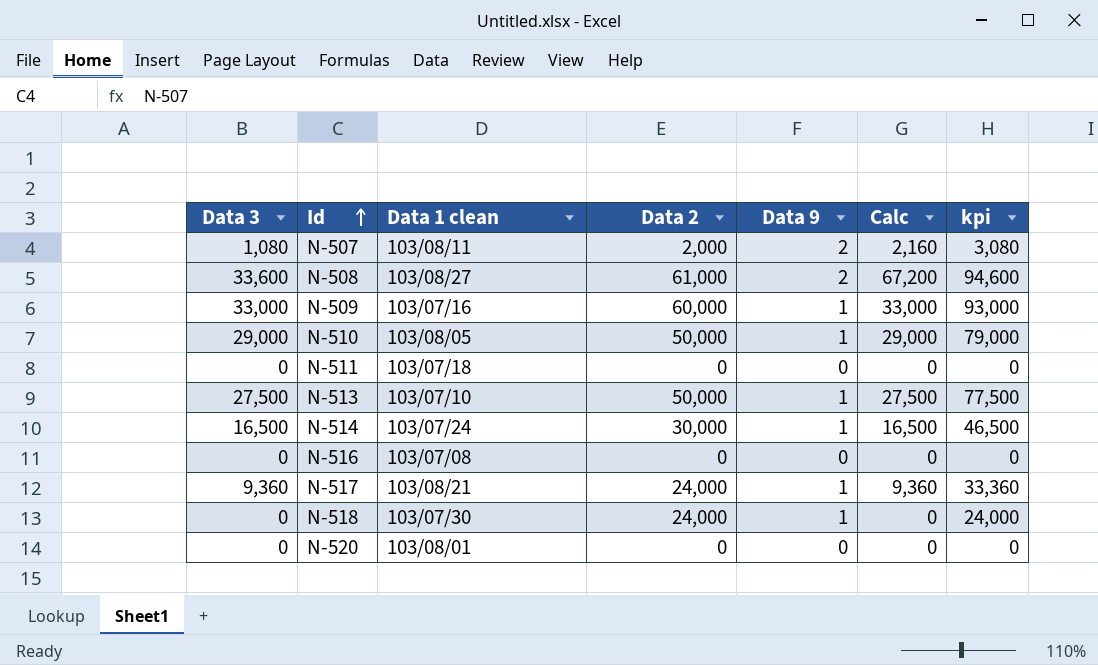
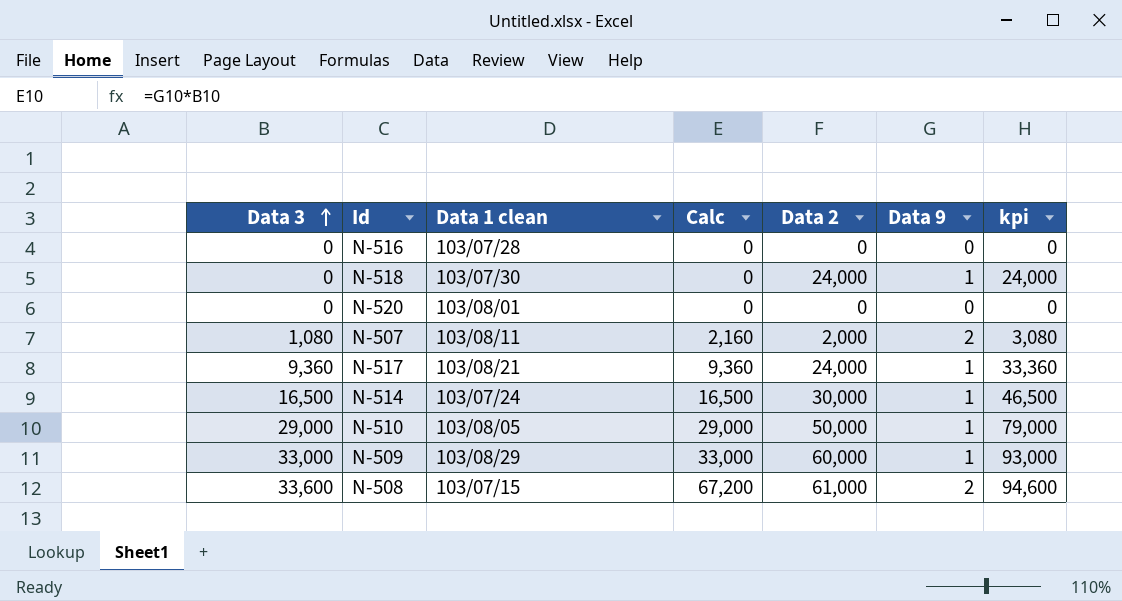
row order: Id ascending -> Data 3 ascending
column Calc | position: 6 -> 4
row N-511: 0 | 103/07/18 | 0 | 0 | 0 | 0 -> none
row N-513: 27,500 | 103/07/10 | 50,000 | 1 | 27,500 | 77,500 -> none
N-516 | Data 1 clean: 103/07/08 -> 103/07/28
N-509 | Data 1 clean: 103/07/16 -> 103/08/29
N-508 | Data 1 clean: 103/08/27 -> 103/07/15

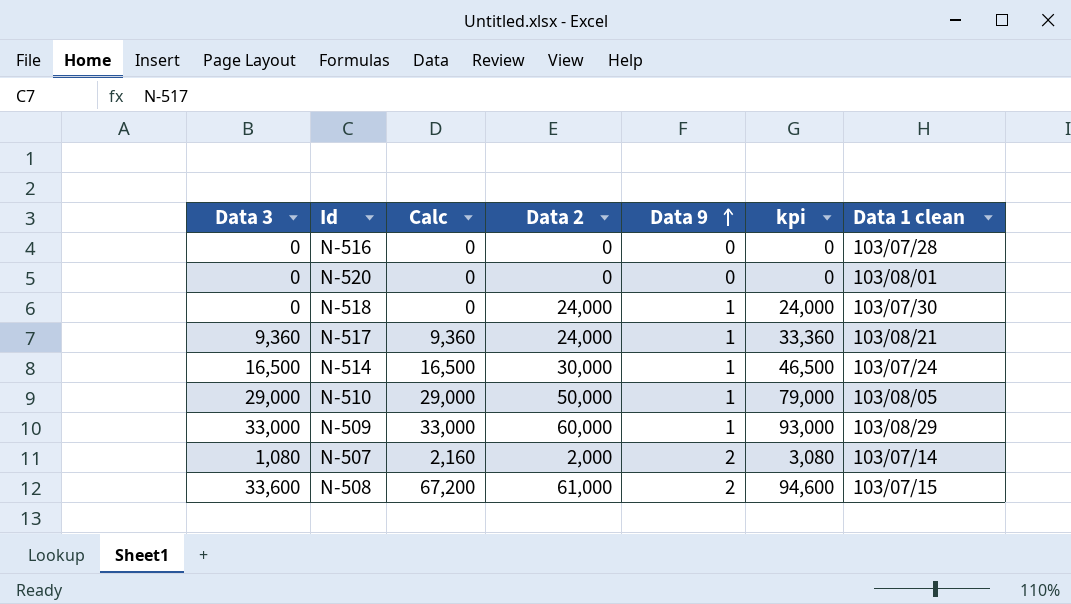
row order: Data 3 ascending -> Data 9 ascending
column Data 1 clean | position: 3 -> 7
N-507 | Data 1 clean: 103/08/11 -> 103/07/14

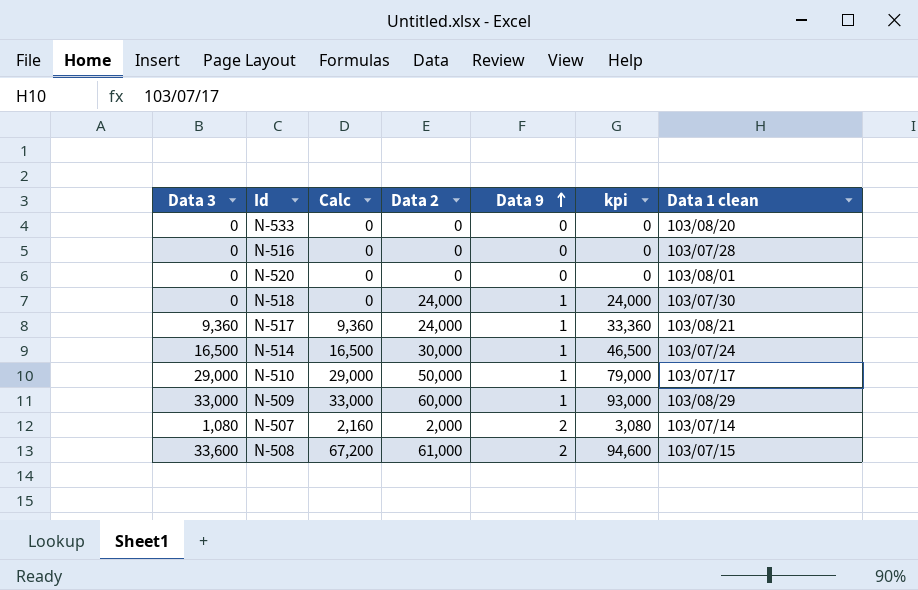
row N-533: none -> 0 | 0 | 0 | 0 | 0 | 103/08/20
N-510 | Data 1 clean: 103/08/05 -> 103/07/17

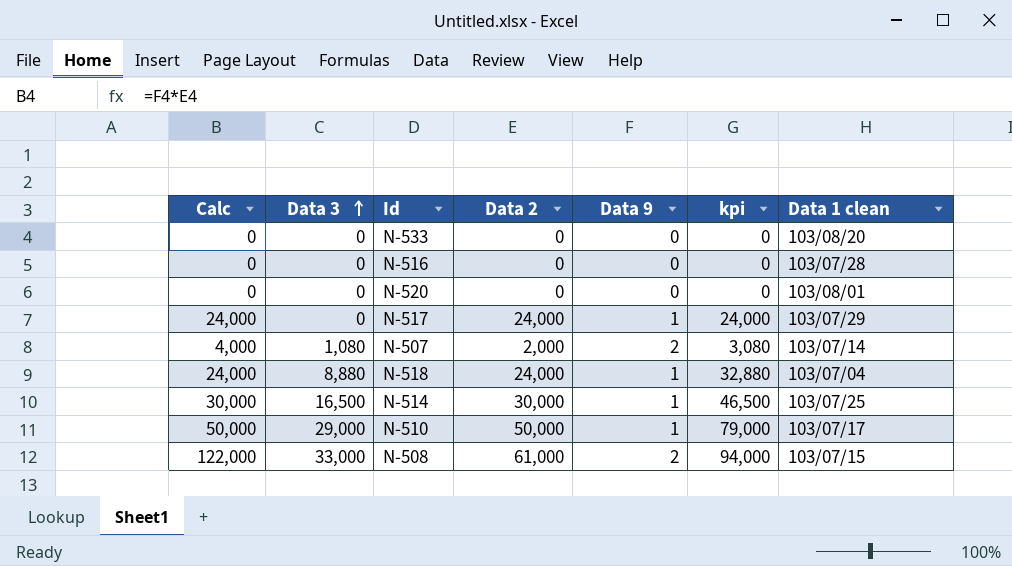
row order: Data 9 ascending -> Data 3 ascending
column Calc | formula: [Data 3] * [Data 9] -> [Data 2] * [Data 9]
column Calc | position: 3 -> 1
row N-509: 33,000 | 33,000 | 60,000 | 1 | 93,000 | 103/08/29 -> none
N-517 | Data 3: 9,360 -> 0
N-517 | kpi: 33,360 -> 24,000
N-517 | Data 1 clean: 103/08/21 -> 103/07/29
N-518 | Data 3: 0 -> 8,880
N-518 | kpi: 24,000 -> 32,880
N-518 | Data 1 clean: 103/07/30 -> 103/07/04
N-514 | Data 1 clean: 103/07/24 -> 103/07/25
N-508 | Data 3: 33,600 -> 33,000
N-508 | kpi: 94,600 -> 94,000

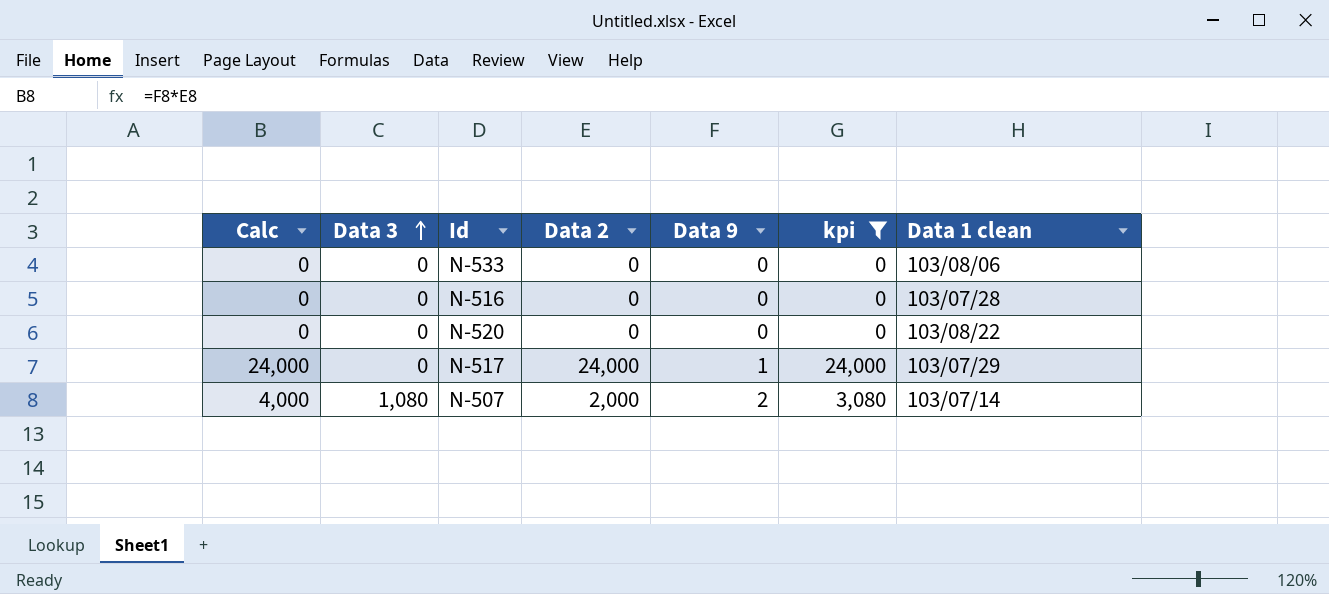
filter: none -> kpi <= 24,000
N-533 | Data 1 clean: 103/08/20 -> 103/08/06
N-520 | Data 1 clean: 103/08/01 -> 103/08/22

